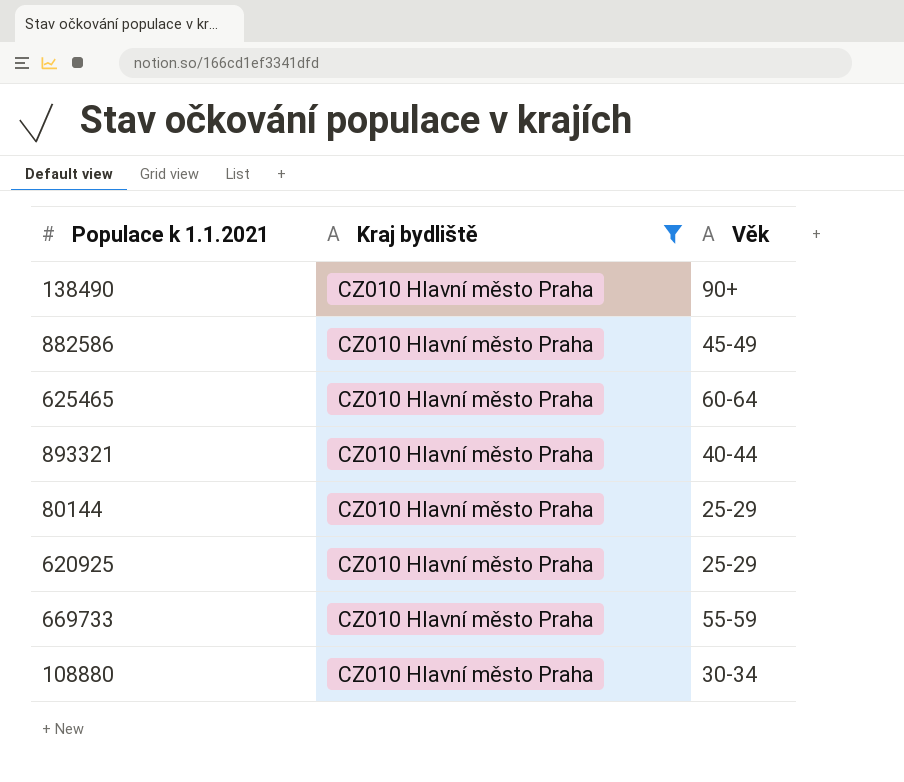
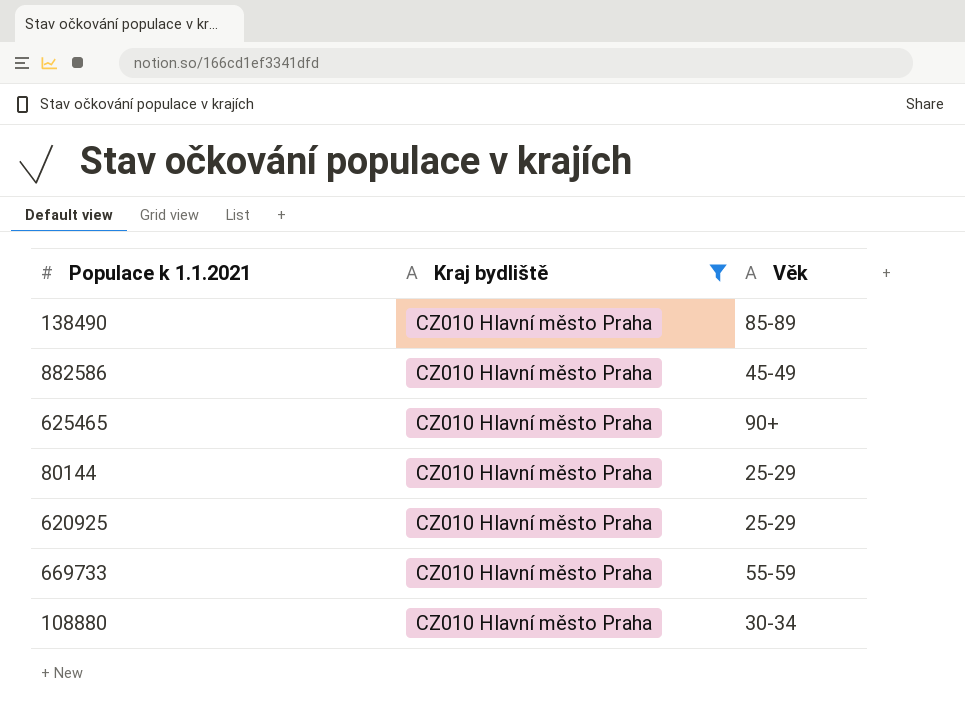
row 893321: CZ010 Hlavní město Praha | 40-44 -> none
138490 | Věk: 90+ -> 85-89
625465 | Věk: 60-64 -> 90+

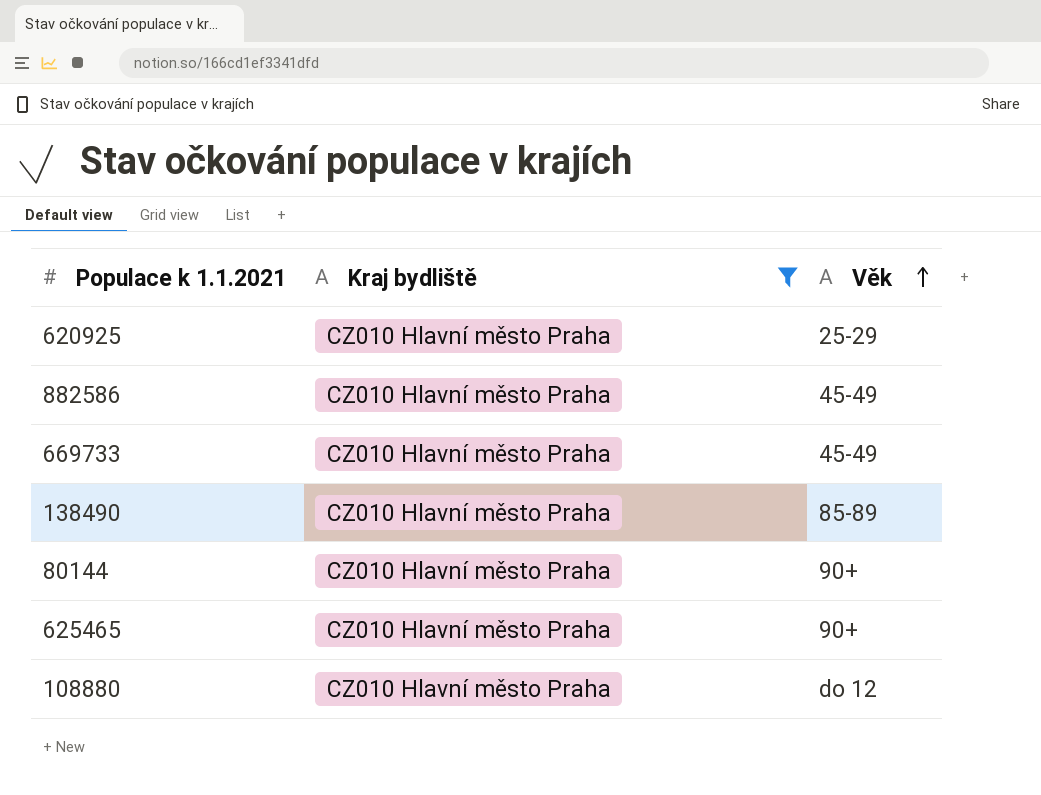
row order: none -> Věk ascending
669733 | Věk: 55-59 -> 45-49
80144 | Věk: 25-29 -> 90+
108880 | Věk: 30-34 -> do 12

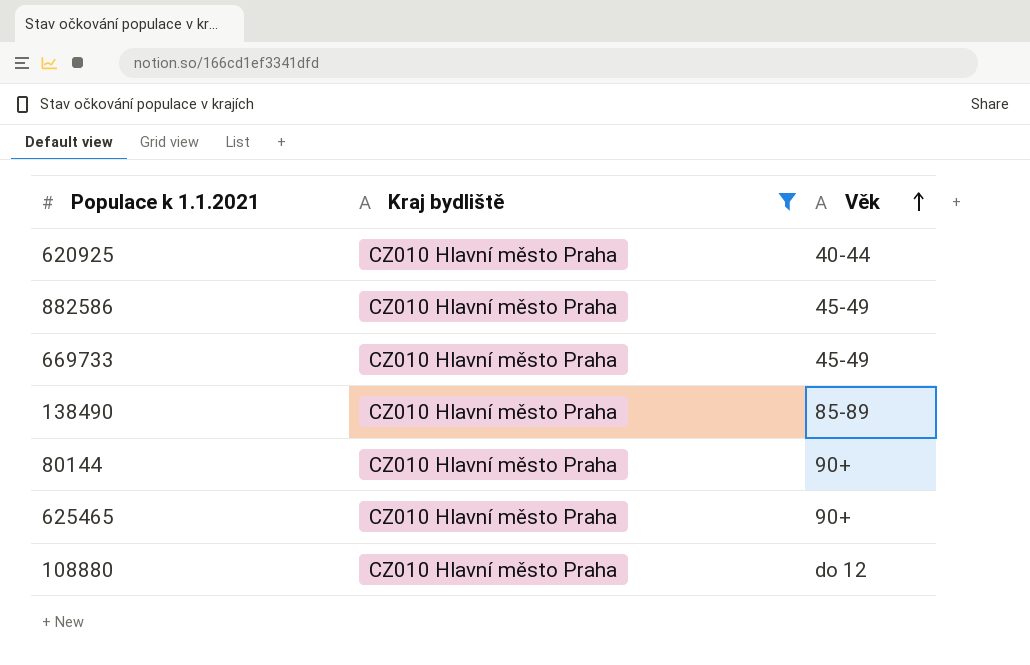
620925 | Věk: 25-29 -> 40-44

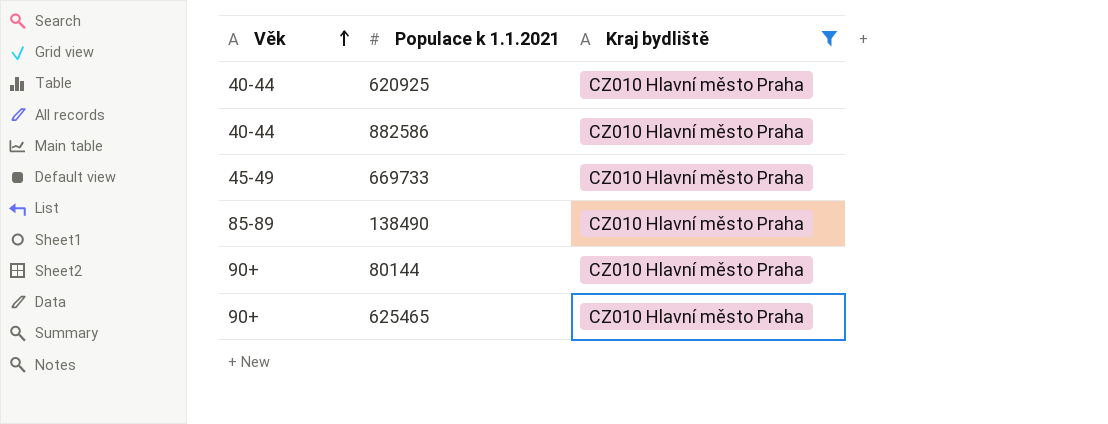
column Věk | position: 3 -> 1
row 108880: CZ010 Hlavní město Praha | do 12 -> none
882586 | Věk: 45-49 -> 40-44

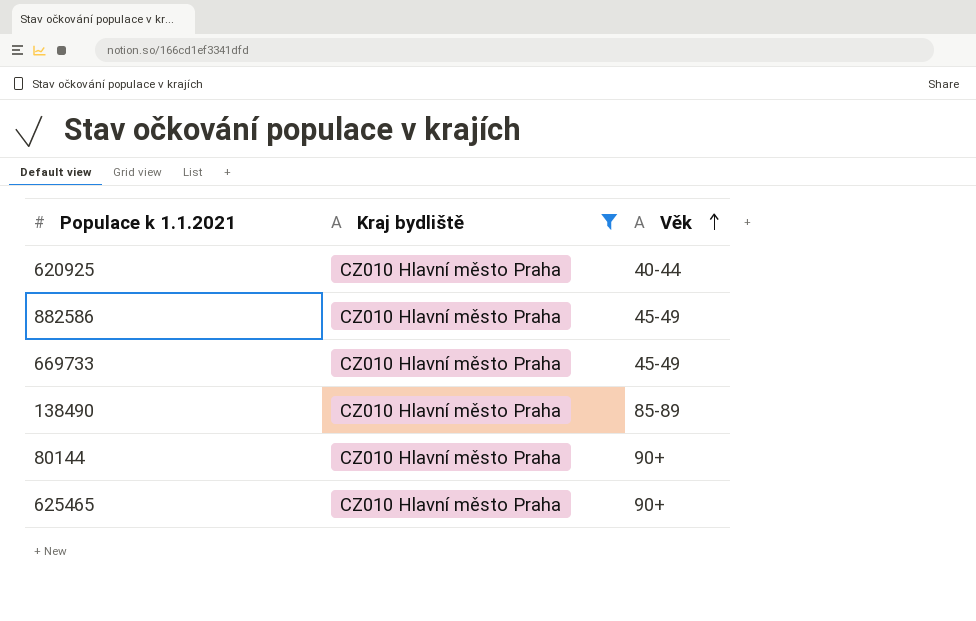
column Věk | position: 1 -> 3
882586 | Věk: 40-44 -> 45-49

